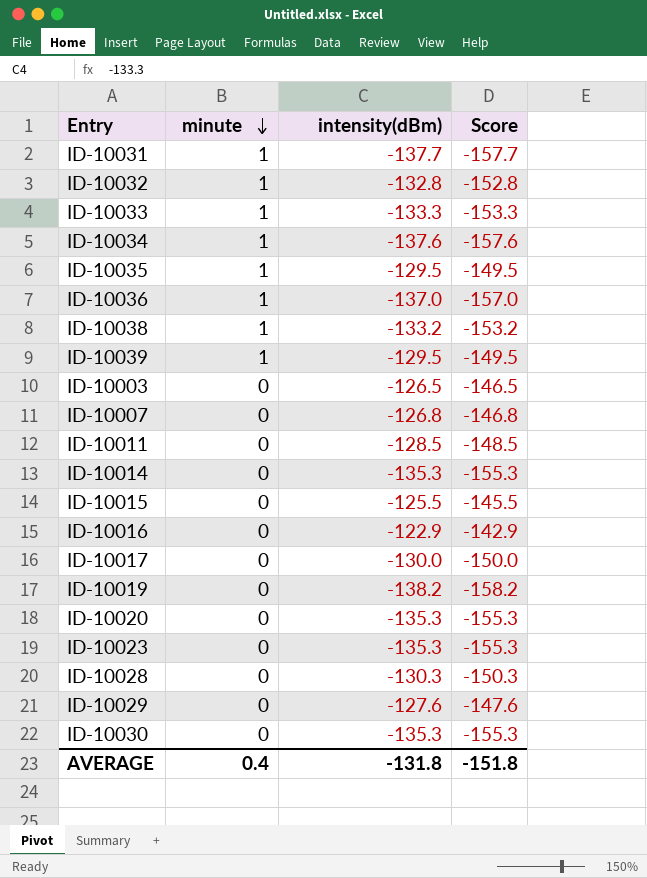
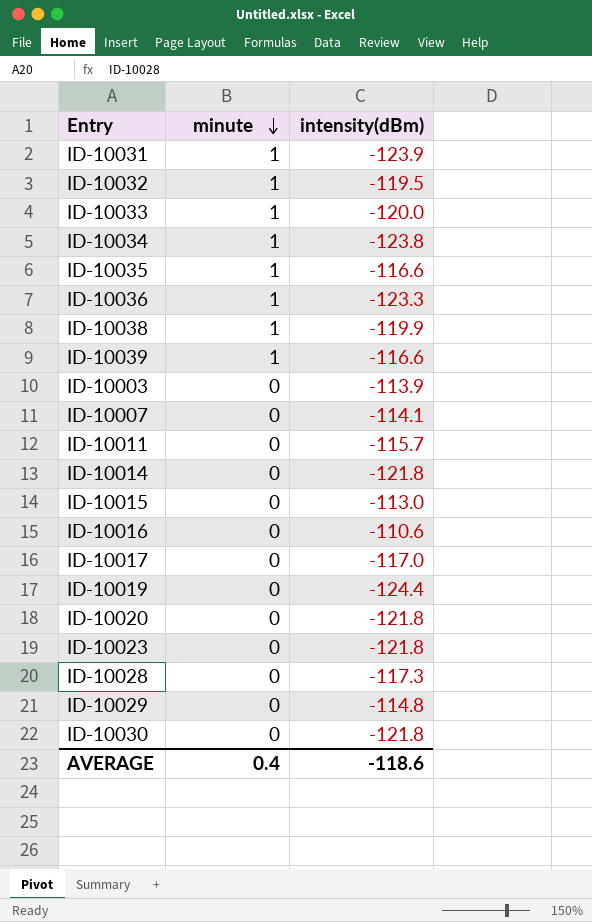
column Score | formula: [intensity(dBm)] - 20 -> none
ID-10031 | intensity(dBm): -137.7 -> -123.9
ID-10032 | intensity(dBm): -132.8 -> -119.5
ID-10033 | intensity(dBm): -133.3 -> -120.0
ID-10034 | intensity(dBm): -137.6 -> -123.8
ID-10035 | intensity(dBm): -129.5 -> -116.6
ID-10036 | intensity(dBm): -137.0 -> -123.3
ID-10038 | intensity(dBm): -133.2 -> -119.9
ID-10039 | intensity(dBm): -129.5 -> -116.6
ID-10003 | intensity(dBm): -126.5 -> -113.9
ID-10007 | intensity(dBm): -126.8 -> -114.1
ID-10011 | intensity(dBm): -128.5 -> -115.7
ID-10014 | intensity(dBm): -135.3 -> -121.8
ID-10015 | intensity(dBm): -125.5 -> -113.0
ID-10016 | intensity(dBm): -122.9 -> -110.6
ID-10017 | intensity(dBm): -130.0 -> -117.0
ID-10019 | intensity(dBm): -138.2 -> -124.4
ID-10020 | intensity(dBm): -135.3 -> -121.8
ID-10023 | intensity(dBm): -135.3 -> -121.8
ID-10028 | intensity(dBm): -130.3 -> -117.3
ID-10029 | intensity(dBm): -127.6 -> -114.8
ID-10030 | intensity(dBm): -135.3 -> -121.8
AVERAGE | intensity(dBm): -131.8 -> -118.6

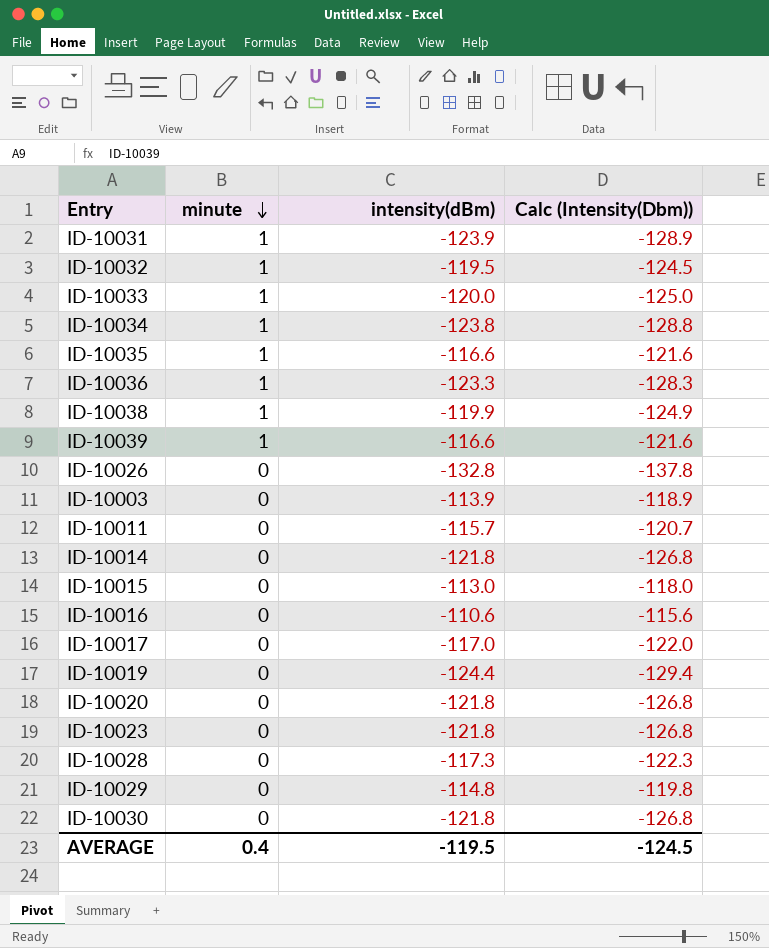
column Calc (Intensity(Dbm)) | formula: none -> [intensity(dBm)] - 5
row ID-10007: 0 | -114.1 -> none
row ID-10026: none -> 0 | -132.8 | -137.8
AVERAGE | intensity(dBm): -118.6 -> -119.5

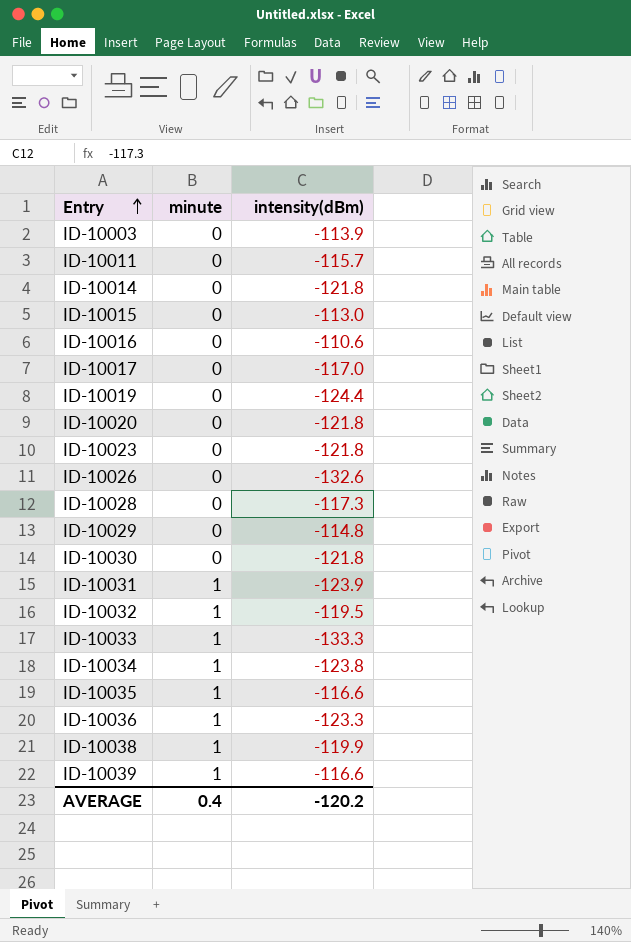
row order: minute descending -> Entry ascending
column Calc (Intensity(Dbm)) | formula: [intensity(dBm)] - 5 -> none
ID-10026 | intensity(dBm): -132.8 -> -132.6
ID-10033 | intensity(dBm): -120.0 -> -133.3
AVERAGE | intensity(dBm): -119.5 -> -120.2

